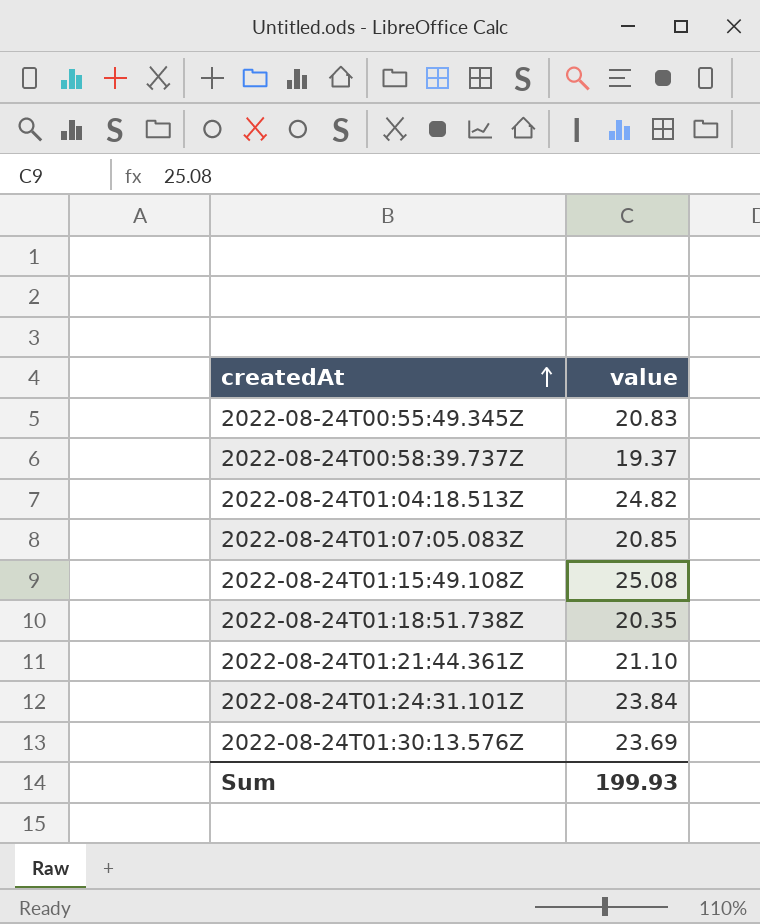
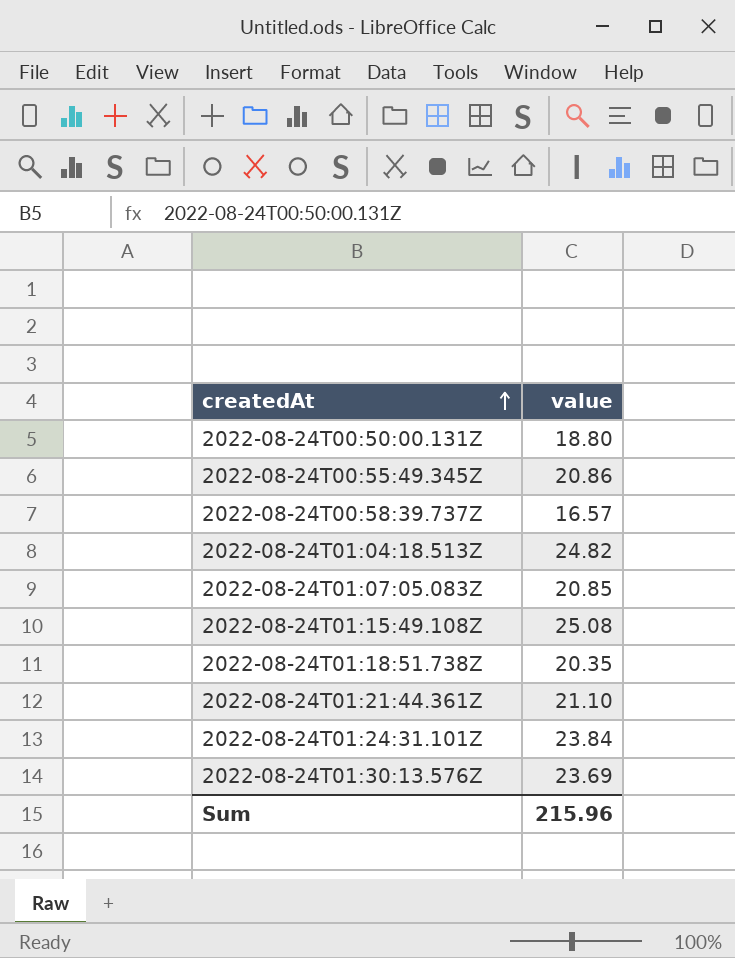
row 2022-08-24T00:50:00.131Z: none -> 18.80
2022-08-24T00:55:49.345Z | value: 20.83 -> 20.86
2022-08-24T00:58:39.737Z | value: 19.37 -> 16.57
Sum | value: 199.93 -> 215.96

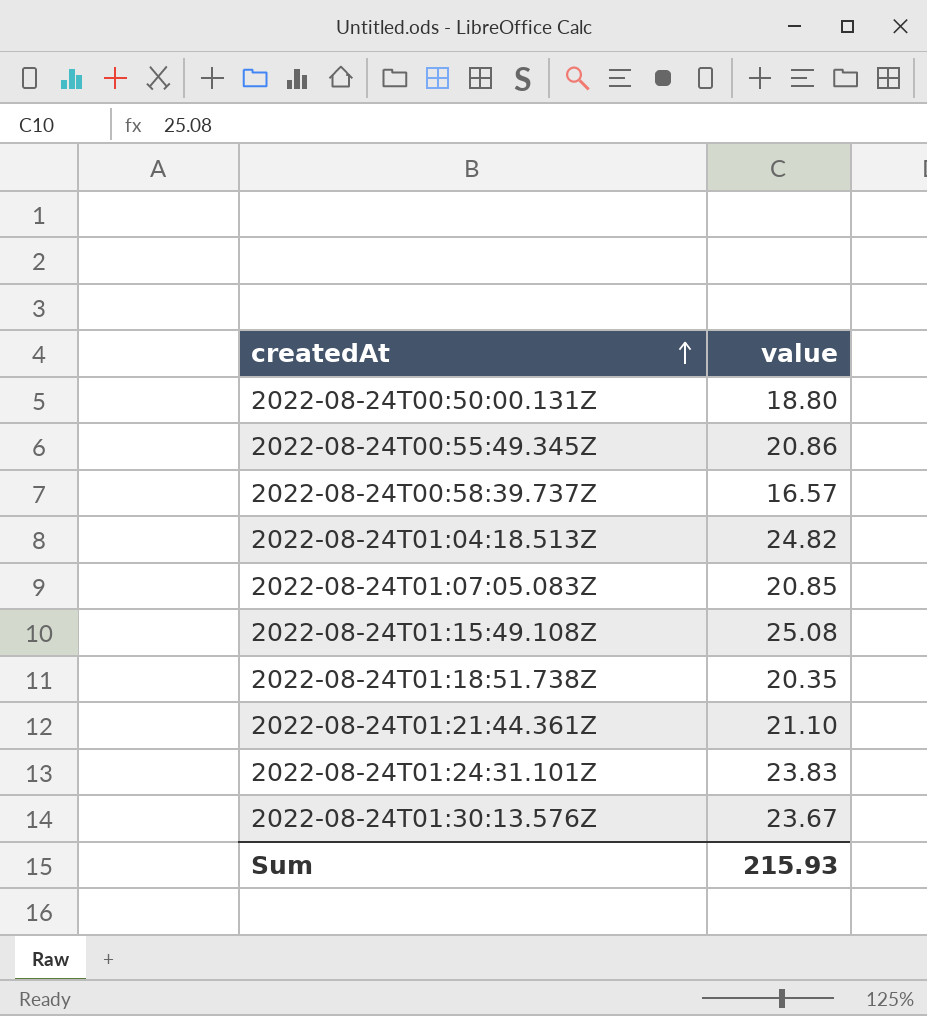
2022-08-24T01:24:31.101Z | value: 23.84 -> 23.83
2022-08-24T01:30:13.576Z | value: 23.69 -> 23.67
Sum | value: 215.96 -> 215.93

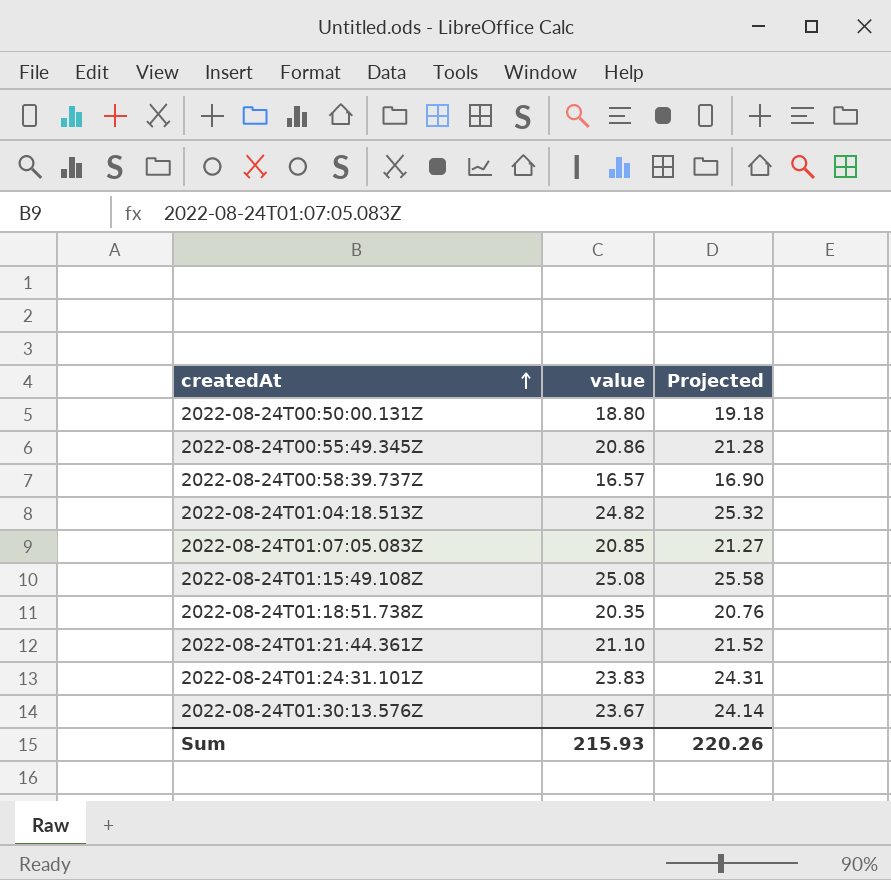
column Projected | formula: none -> [value] * 1.02

